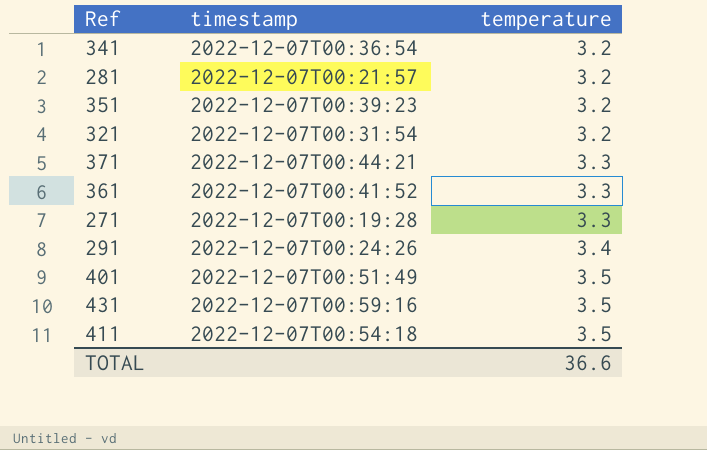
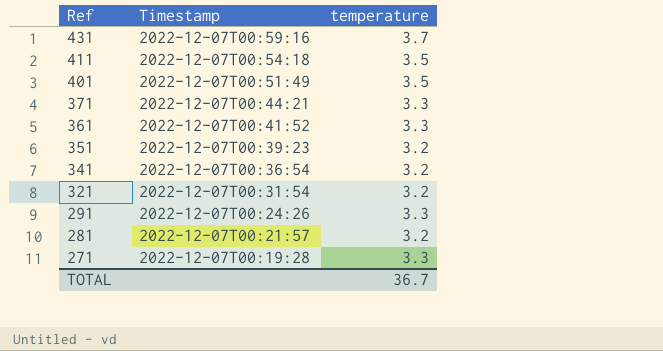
row order: temperature ascending -> Ref descending
column name: timestamp -> Timestamp
431 | temperature: 3.5 -> 3.7
291 | temperature: 3.4 -> 3.3
TOTAL | temperature: 36.6 -> 36.7

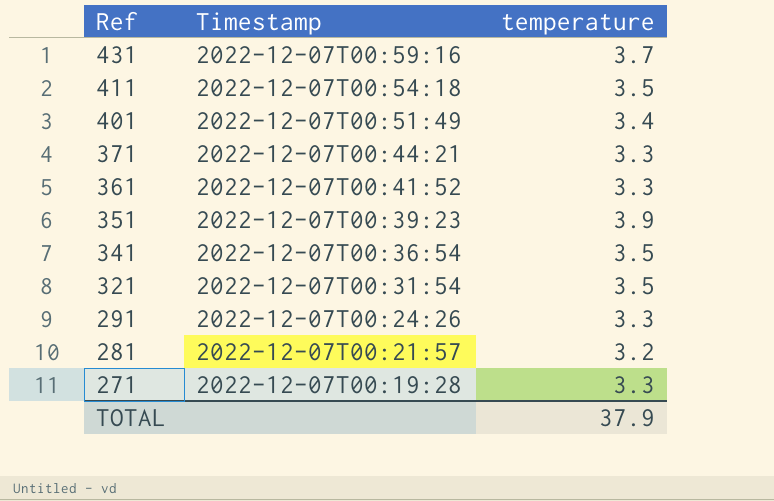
401 | temperature: 3.5 -> 3.4
351 | temperature: 3.2 -> 3.9
341 | temperature: 3.2 -> 3.5
321 | temperature: 3.2 -> 3.5
TOTAL | temperature: 36.7 -> 37.9

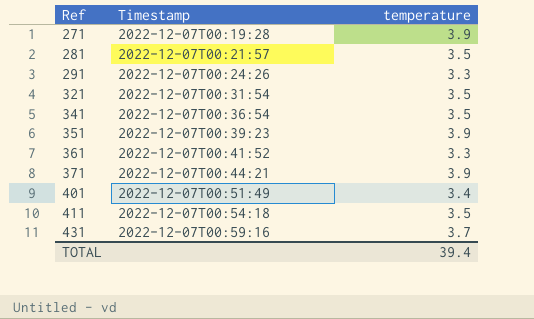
row order: Ref descending -> Ref ascending
271 | temperature: 3.3 -> 3.9
281 | temperature: 3.2 -> 3.5
371 | temperature: 3.3 -> 3.9
TOTAL | temperature: 37.9 -> 39.4

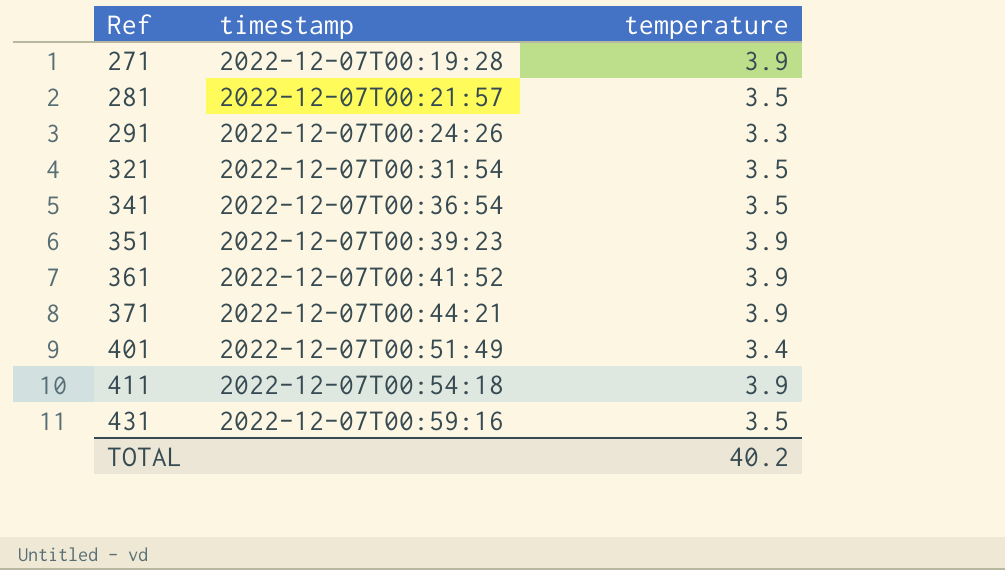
column name: Timestamp -> timestamp
361 | temperature: 3.3 -> 3.9
411 | temperature: 3.5 -> 3.9
431 | temperature: 3.7 -> 3.5
TOTAL | temperature: 39.4 -> 40.2

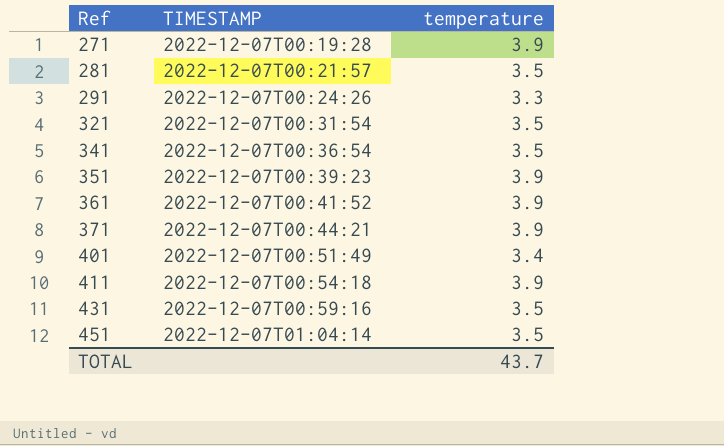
column name: timestamp -> TIMESTAMP
row 451: none -> 2022-12-07T01:04:14 | 3.5
TOTAL | temperature: 40.2 -> 43.7

